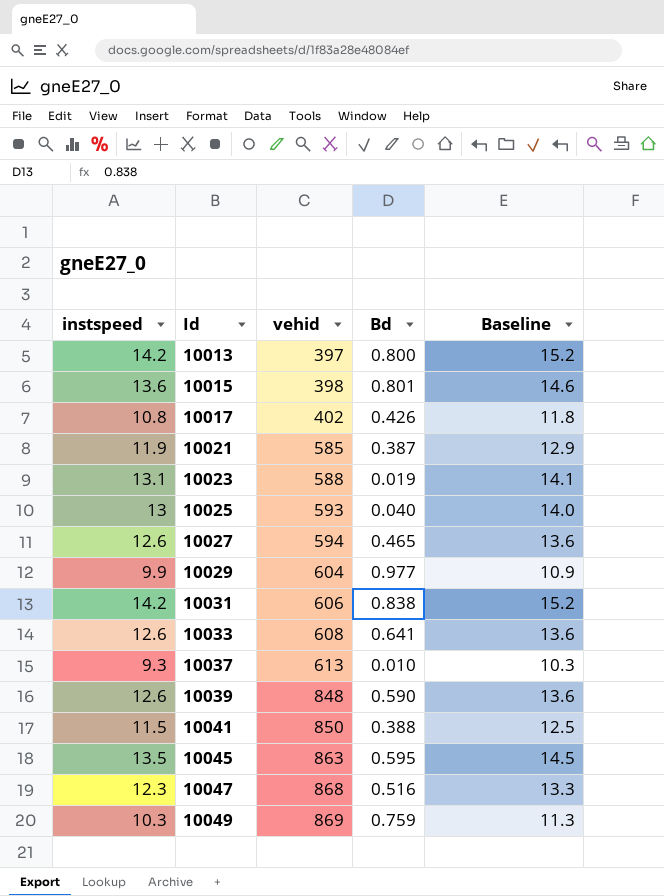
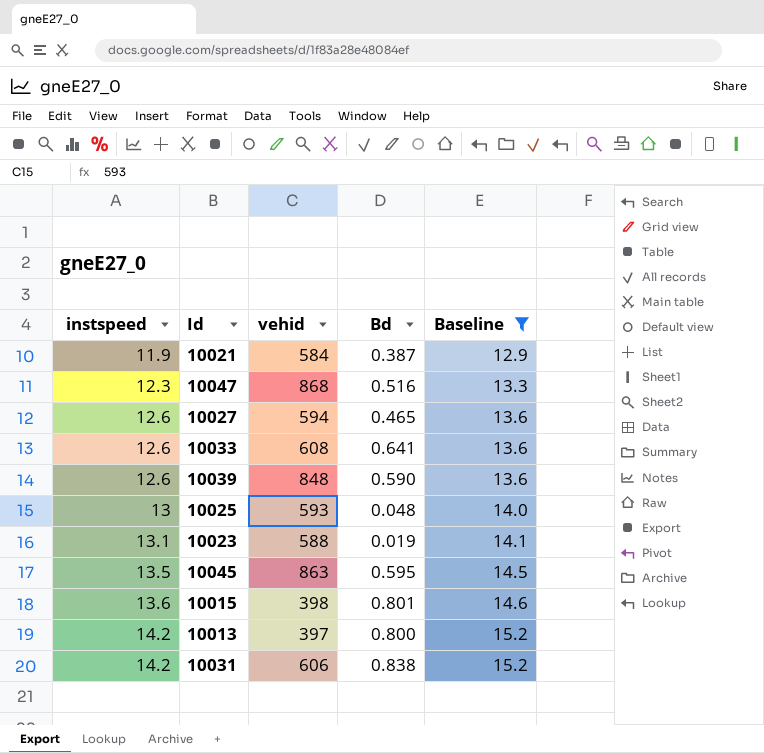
filter: none -> Baseline >= 12.9
row order: Id ascending -> instspeed ascending
10021 | vehid: 585 -> 584
10025 | Bd: 0.040 -> 0.048

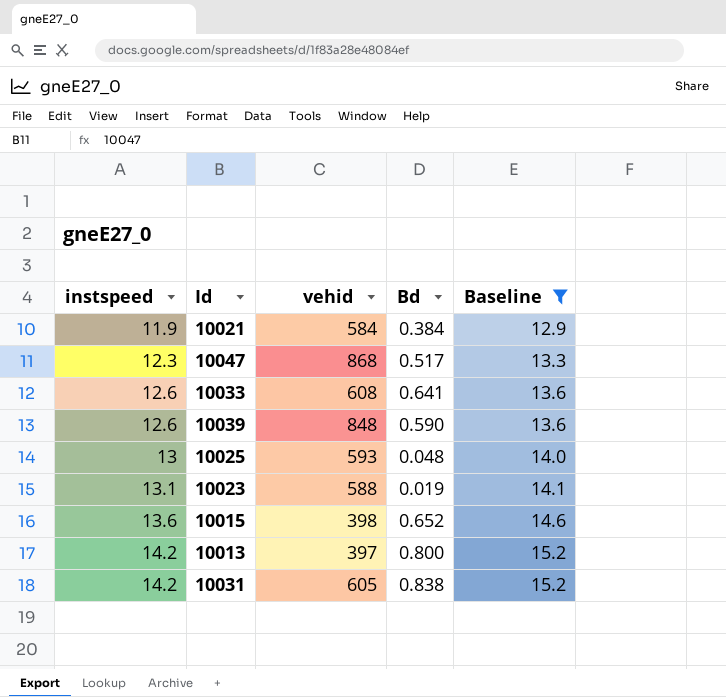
row 10027: 12.6 | 594 | 0.465 | 13.6 -> none
row 10045: 13.5 | 863 | 0.595 | 14.5 -> none
10021 | Bd: 0.387 -> 0.384
10047 | Bd: 0.516 -> 0.517
10015 | Bd: 0.801 -> 0.652
10031 | vehid: 606 -> 605

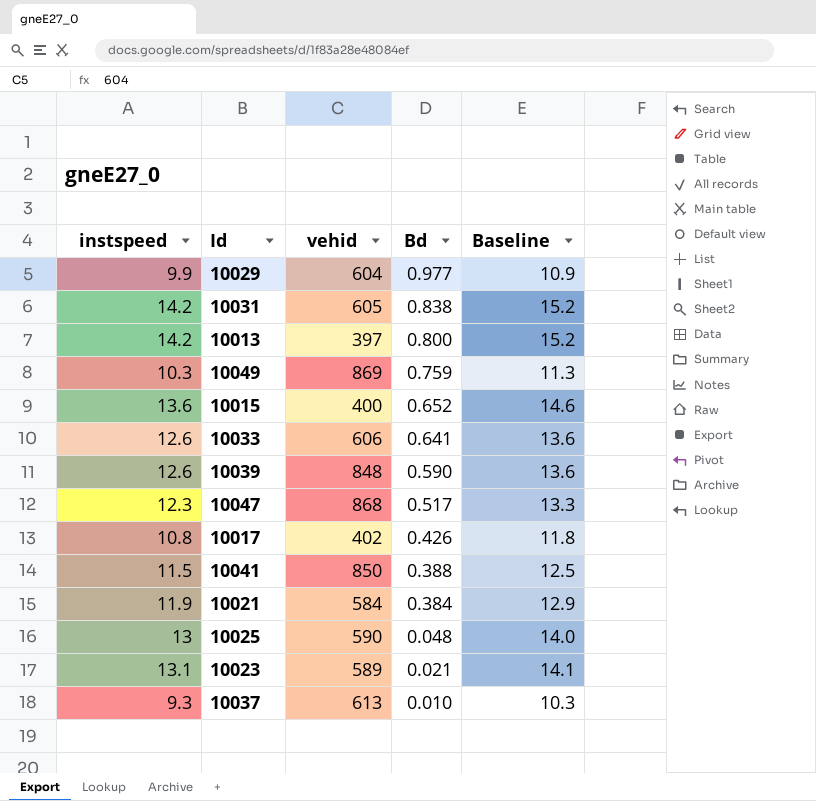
filter: Baseline >= 12.9 -> none
row order: instspeed ascending -> Bd descending
10015 | vehid: 398 -> 400
10033 | vehid: 608 -> 606
10025 | vehid: 593 -> 590
10023 | vehid: 588 -> 589
10023 | Bd: 0.019 -> 0.021

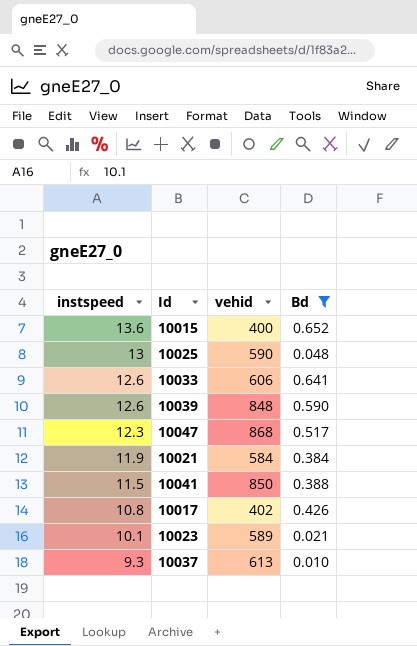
filter: none -> Bd <= 0.652
row order: Bd descending -> instspeed descending
column Baseline | formula: [instspeed] + 1 -> none
10023 | instspeed: 13.1 -> 10.1

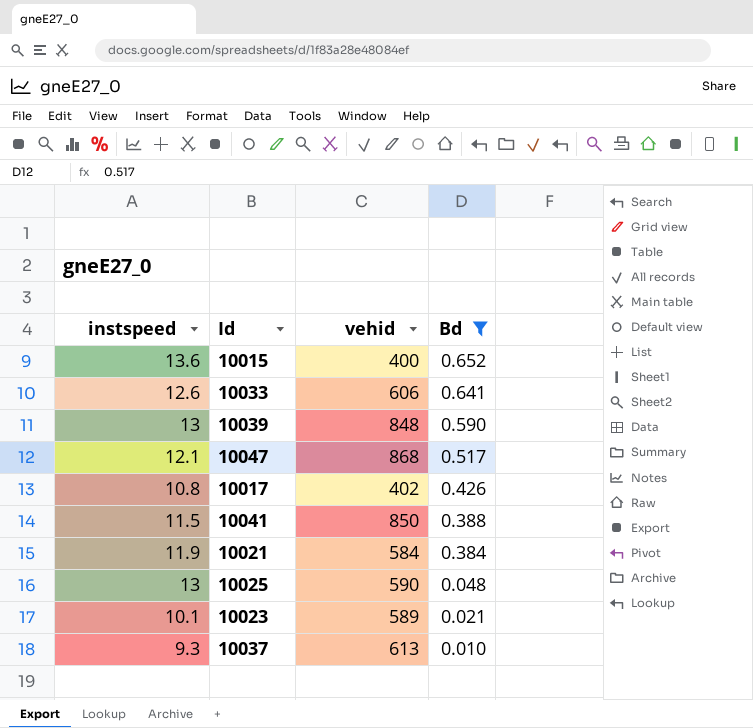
row order: instspeed descending -> Bd descending
10039 | instspeed: 12.6 -> 13
10047 | instspeed: 12.3 -> 12.1

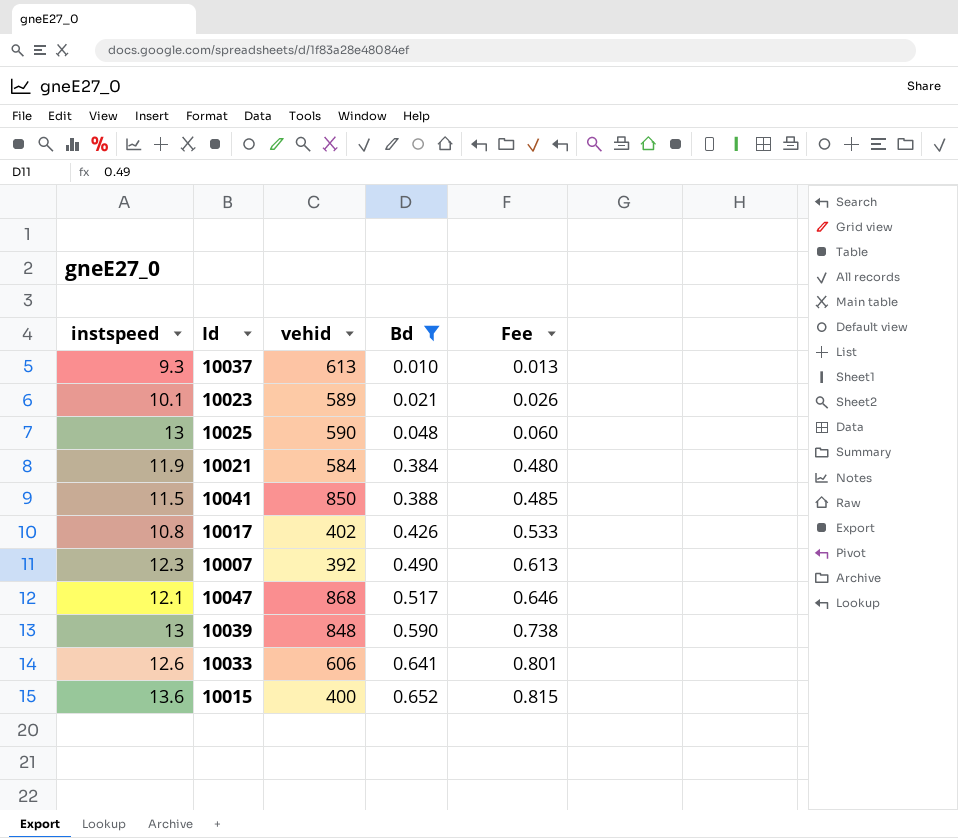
row order: Bd descending -> Bd ascending
column Fee | formula: none -> [Bd] * 1.25
row 10007: none -> 12.3 | 392 | 0.490 | 0.613

